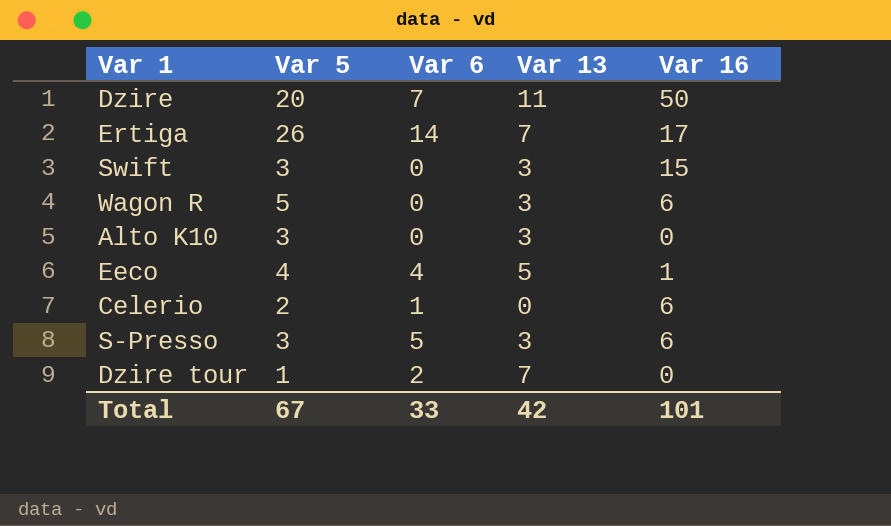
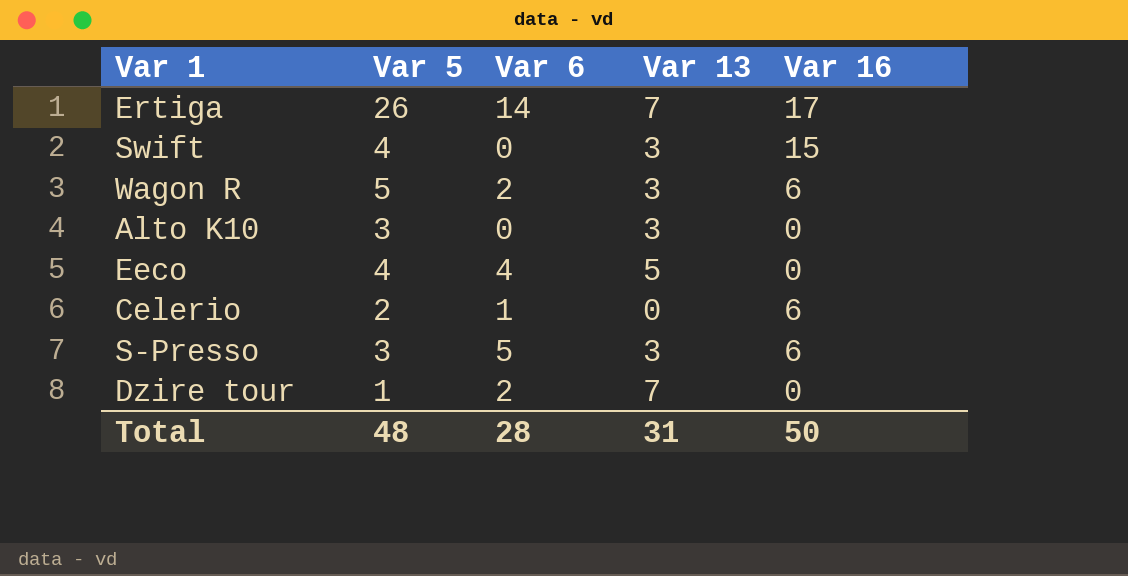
row Dzire: 20 | 7 | 11 | 50 -> none
Swift | Var 5: 3 -> 4
Wagon R | Var 6: 0 -> 2
Eeco | Var 16: 1 -> 0
Total | Var 5: 67 -> 48
Total | Var 6: 33 -> 28
Total | Var 13: 42 -> 31
Total | Var 16: 101 -> 50

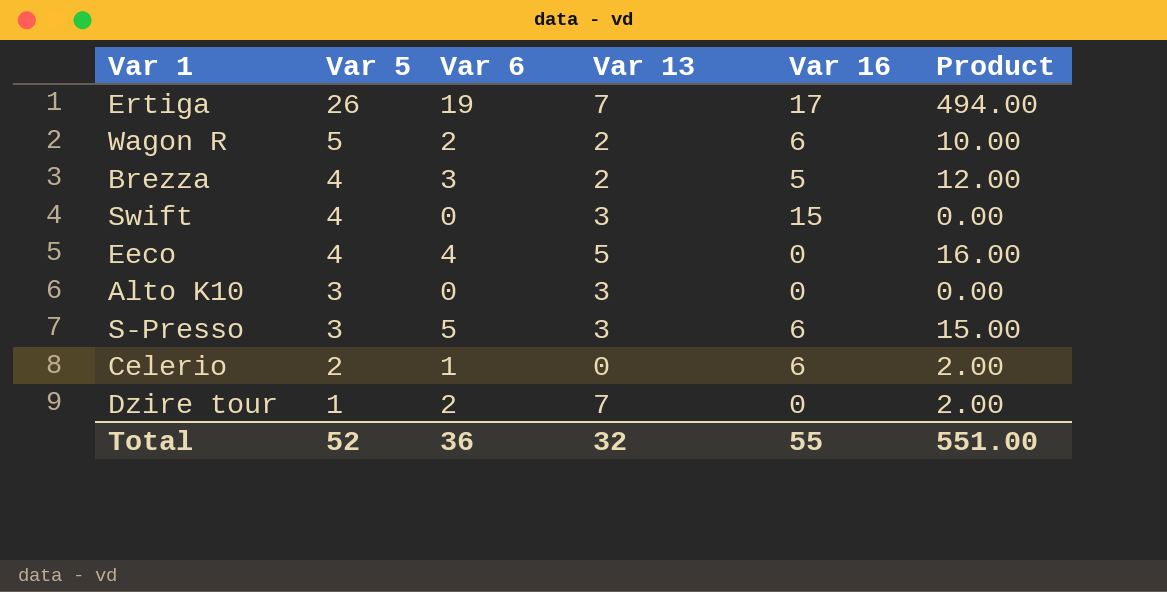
row order: none -> Var 5 descending
column Product | formula: none -> [Var 5] * [Var 6]
Ertiga | Var 6: 14 -> 19
Wagon R | Var 13: 3 -> 2
row Brezza: none -> 4 | 3 | 2 | 5 | 12.00
Total | Var 5: 48 -> 52
Total | Var 6: 28 -> 36
Total | Var 13: 31 -> 32
Total | Var 16: 50 -> 55

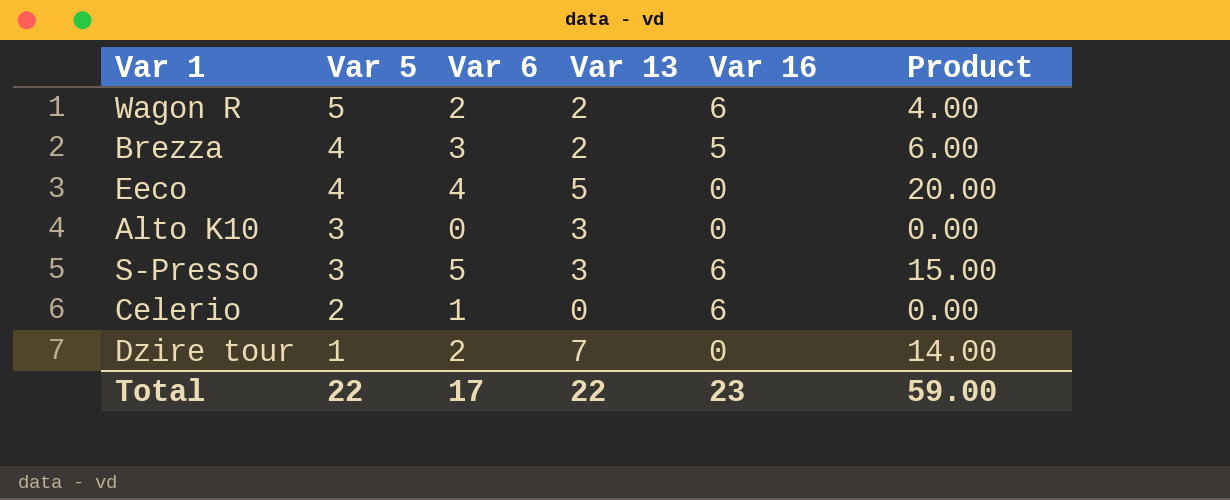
column Product | formula: [Var 5] * [Var 6] -> [Var 6] * [Var 13]
row Ertiga: 26 | 19 | 7 | 17 | 494.00 -> none
row Swift: 4 | 0 | 3 | 15 | 0.00 -> none
Total | Var 5: 52 -> 22
Total | Var 6: 36 -> 17
Total | Var 13: 32 -> 22
Total | Var 16: 55 -> 23
Total | Product: 551.00 -> 59.00

